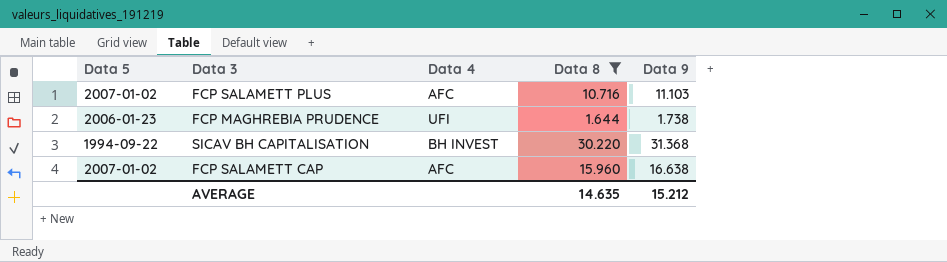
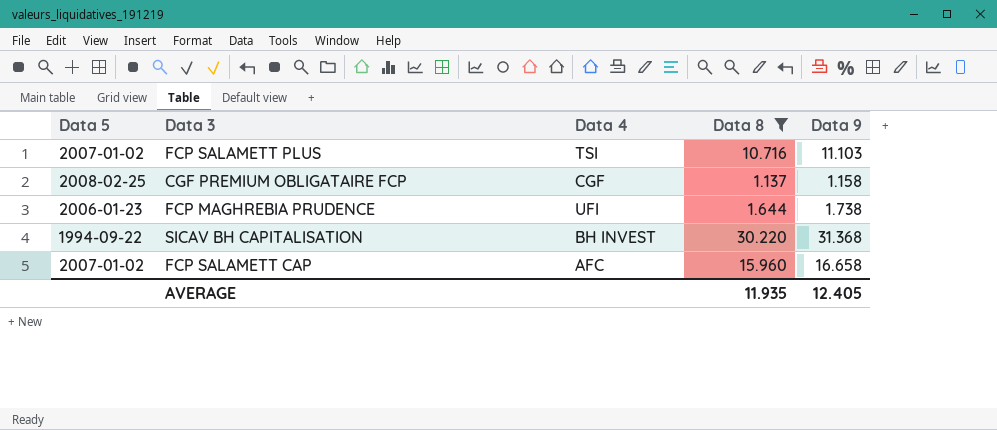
FCP SALAMETT PLUS | Data 4: AFC -> TSI
row CGF PREMIUM OBLIGATAIRE FCP: none -> 2008-02-25 | CGF | 1.137 | 1.158
FCP SALAMETT CAP | Data 9: 16.638 -> 16.658
AVERAGE | Data 8: 14.635 -> 11.935
AVERAGE | Data 9: 15.212 -> 12.405

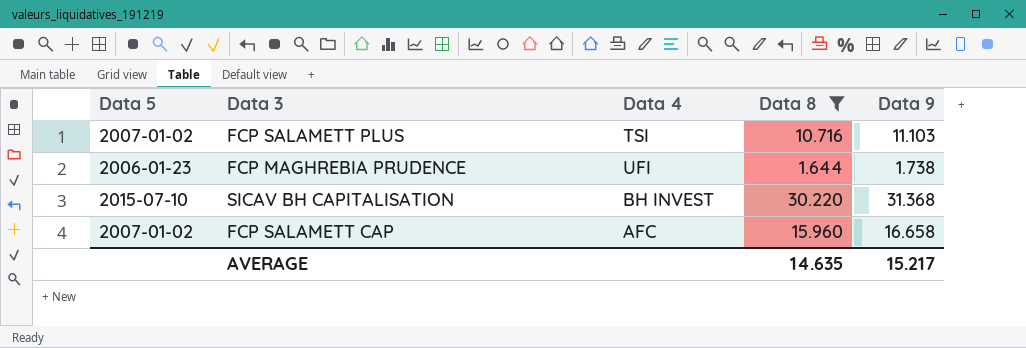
row CGF PREMIUM OBLIGATAIRE FCP: 2008-02-25 | CGF | 1.137 | 1.158 -> none
SICAV BH CAPITALISATION | Data 5: 1994-09-22 -> 2015-07-10
AVERAGE | Data 8: 11.935 -> 14.635
AVERAGE | Data 9: 12.405 -> 15.217

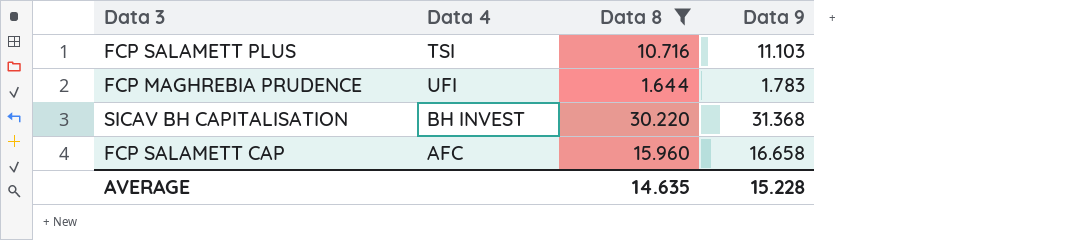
column Data 5 | position: 1 -> none
FCP MAGHREBIA PRUDENCE | Data 9: 1.738 -> 1.783
AVERAGE | Data 9: 15.217 -> 15.228

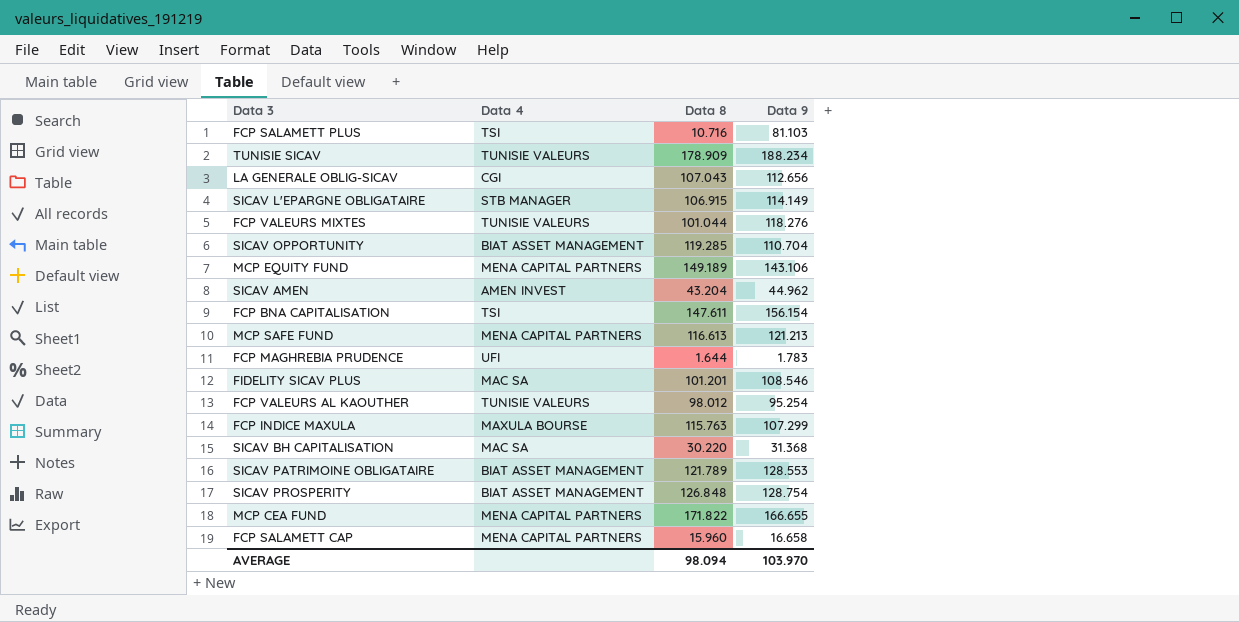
filter: Data 8 <= 30.220 -> none
FCP SALAMETT PLUS | Data 9: 11.103 -> 81.103
SICAV BH CAPITALISATION | Data 4: BH INVEST -> MAC SA
FCP SALAMETT CAP | Data 4: AFC -> MENA CAPITAL PARTNERS
AVERAGE | Data 8: 14.635 -> 98.094
AVERAGE | Data 9: 15.228 -> 103.970

